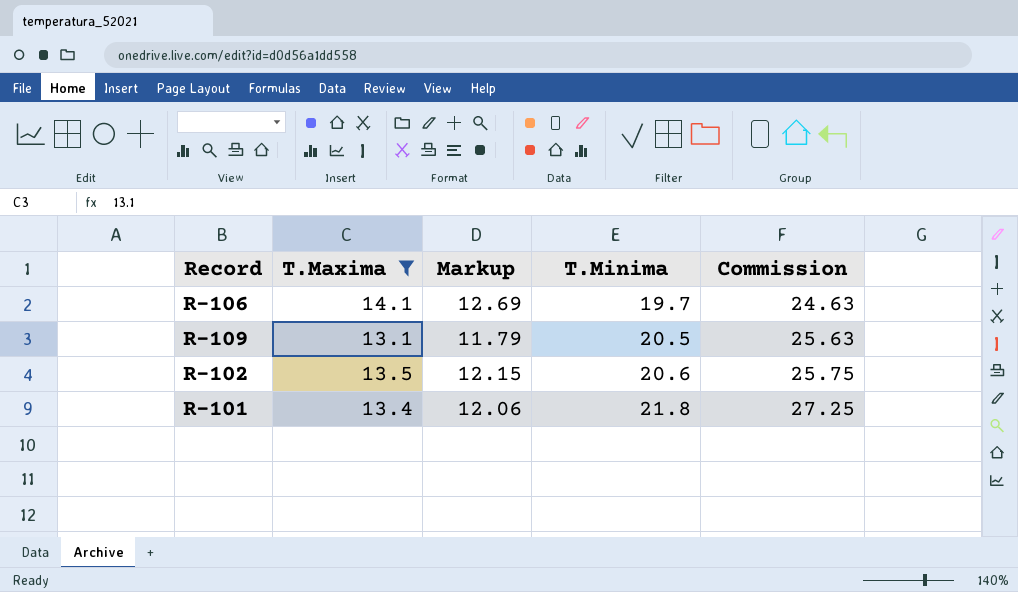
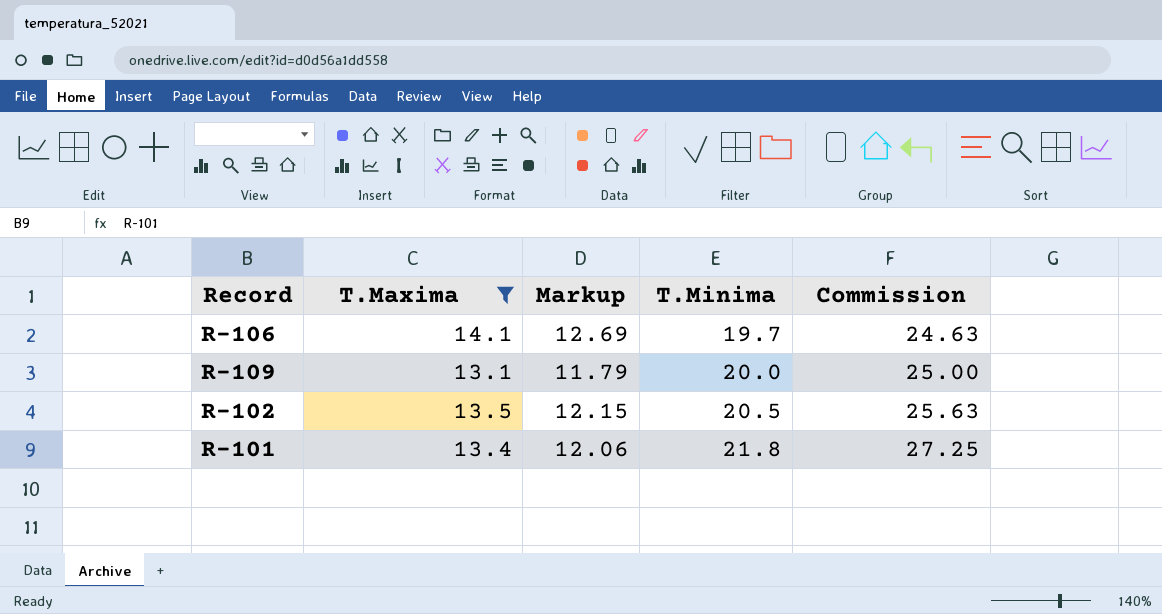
R-109 | T.Minima: 20.5 -> 20.0
R-109 | Commission: 25.63 -> 25.00
R-102 | T.Minima: 20.6 -> 20.5
R-102 | Commission: 25.75 -> 25.63

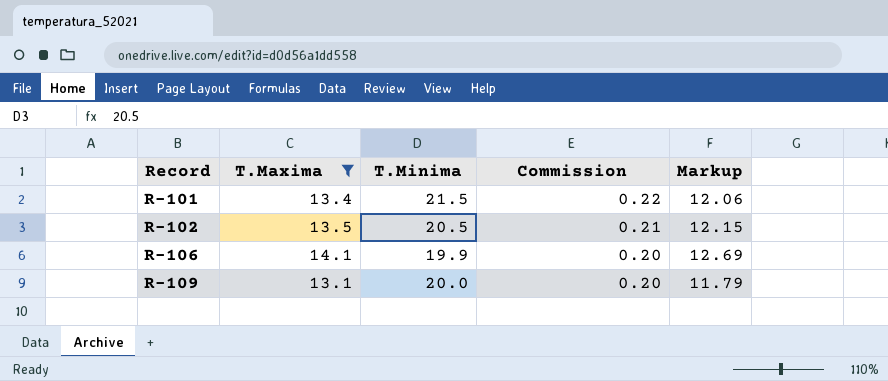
row order: T.Minima ascending -> Record ascending
column Commission | formula: [T.Minima] * 1.25 -> [T.Minima] * 0.01
column Markup | position: 3 -> 5
R-101 | T.Minima: 21.8 -> 21.5
R-106 | T.Minima: 19.7 -> 19.9

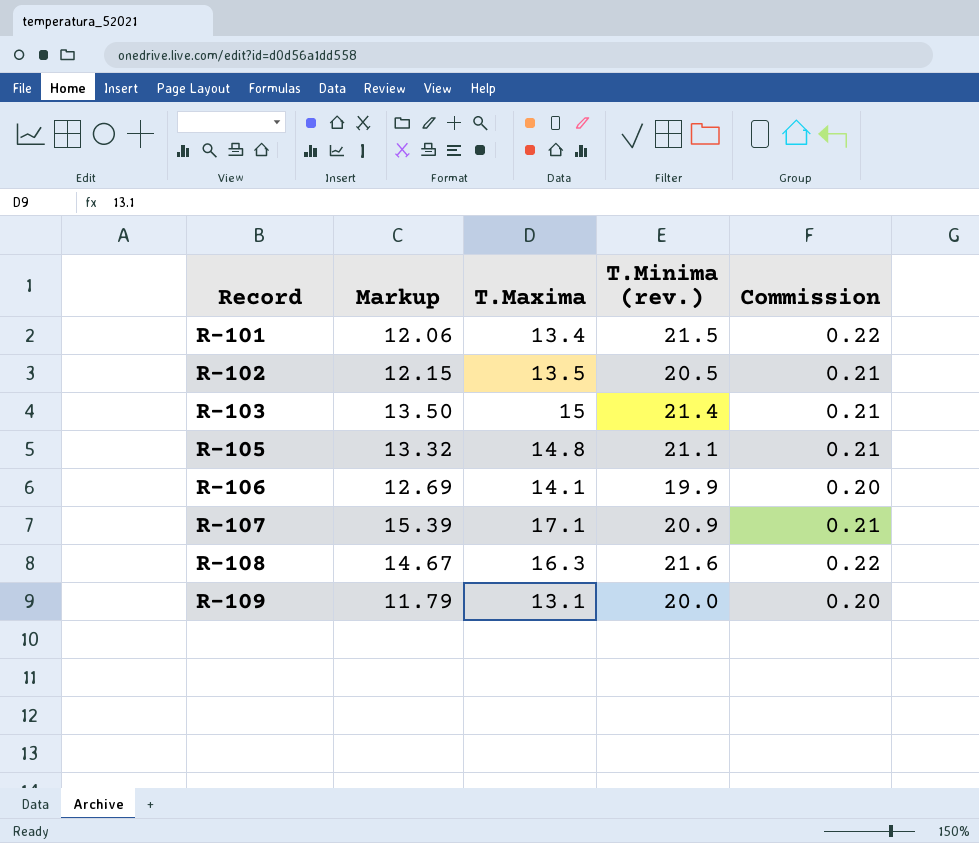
filter: T.Maxima <= 14.1 -> none
column Markup | position: 5 -> 2
column name: T.Minima -> T.Minima (rev.)

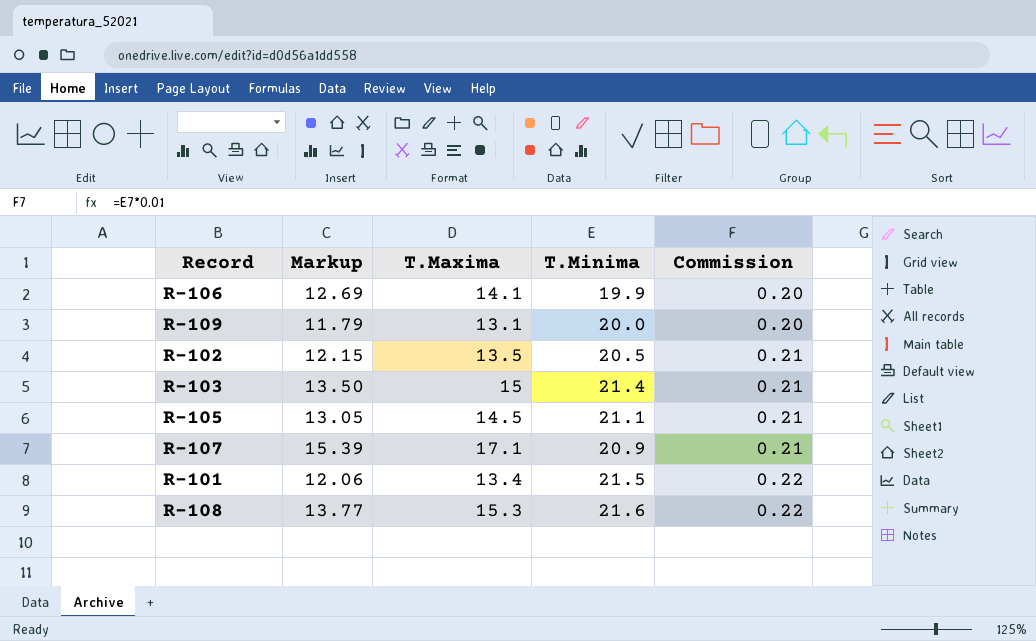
row order: Record ascending -> Commission ascending
column name: T.Minima (rev.) -> T.Minima
R-105 | Markup: 13.32 -> 13.05
R-105 | T.Maxima: 14.8 -> 14.5
R-108 | Markup: 14.67 -> 13.77
R-108 | T.Maxima: 16.3 -> 15.3

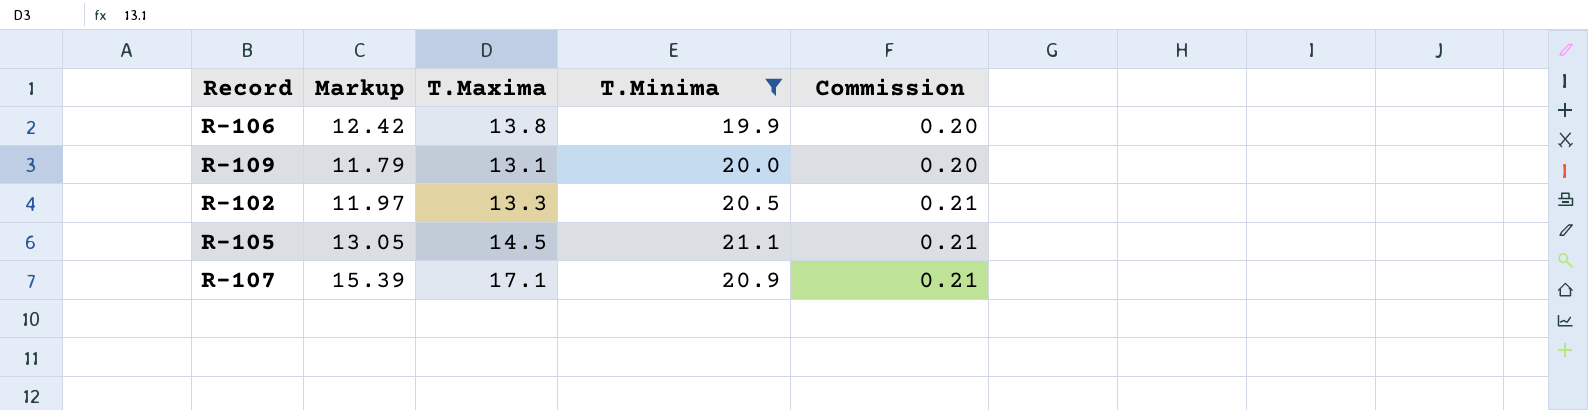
filter: none -> T.Minima <= 21.1
R-106 | Markup: 12.69 -> 12.42
R-106 | T.Maxima: 14.1 -> 13.8
R-102 | Markup: 12.15 -> 11.97
R-102 | T.Maxima: 13.5 -> 13.3

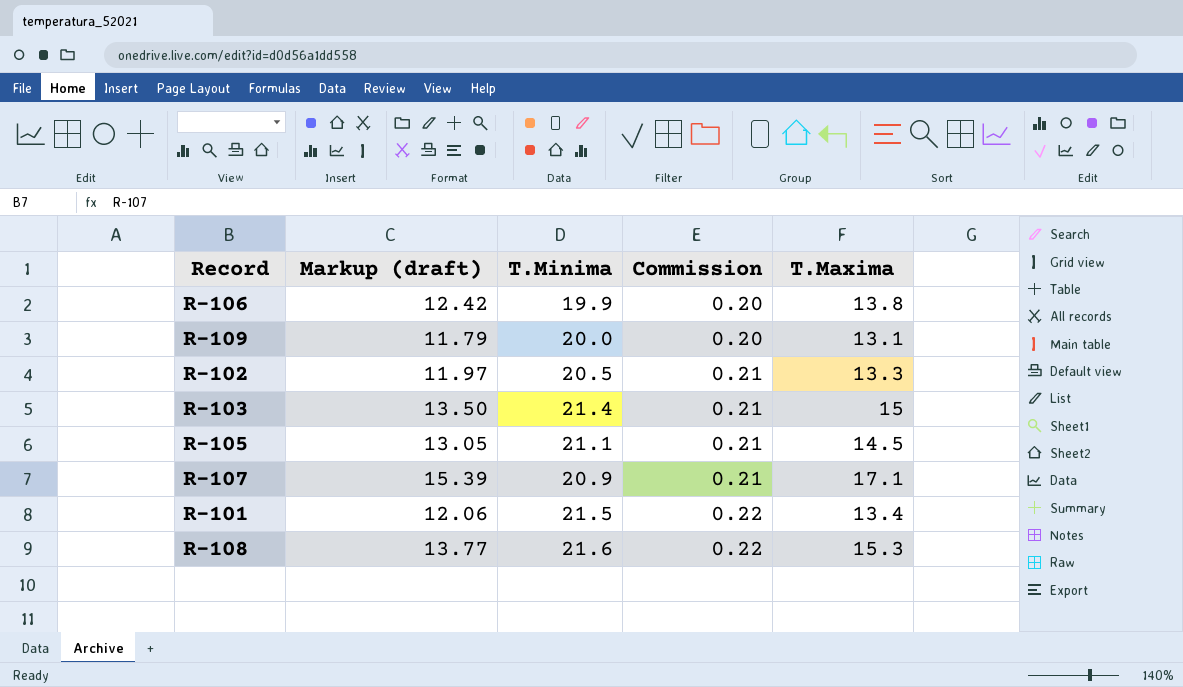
filter: T.Minima <= 21.1 -> none
column name: Markup -> Markup (draft)
column T.Maxima | position: 3 -> 5

